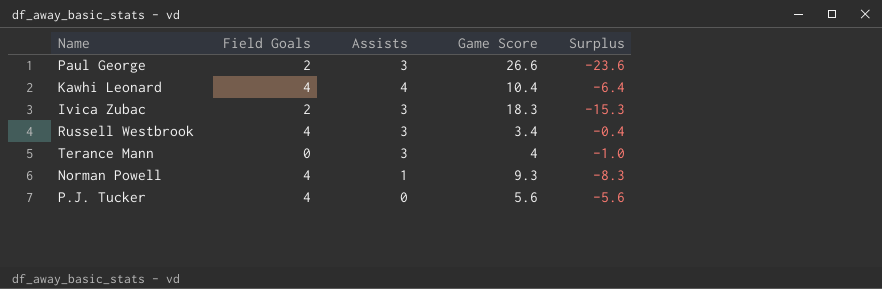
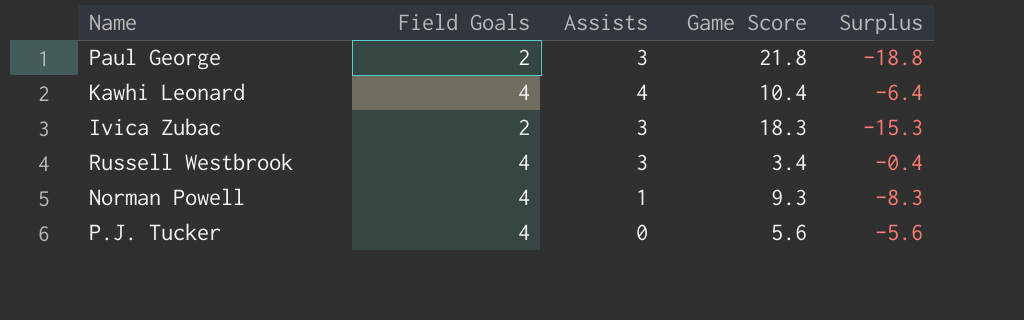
row Terance Mann: 0 | 3 | 4 | -1.0 -> none
Paul George | Game Score: 26.6 -> 21.8
Paul George | Surplus: -23.6 -> -18.8

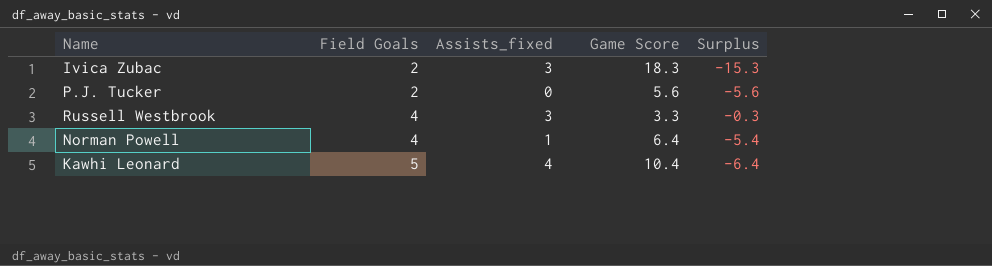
row order: none -> Field Goals ascending
column name: Assists -> Assists_fixed
row Paul George: 2 | 3 | 21.8 | -18.8 -> none
P.J. Tucker | Field Goals: 4 -> 2
Russell Westbrook | Game Score: 3.4 -> 3.3
Russell Westbrook | Surplus: -0.4 -> -0.3
Norman Powell | Game Score: 9.3 -> 6.4
Norman Powell | Surplus: -8.3 -> -5.4
Kawhi Leonard | Field Goals: 4 -> 5

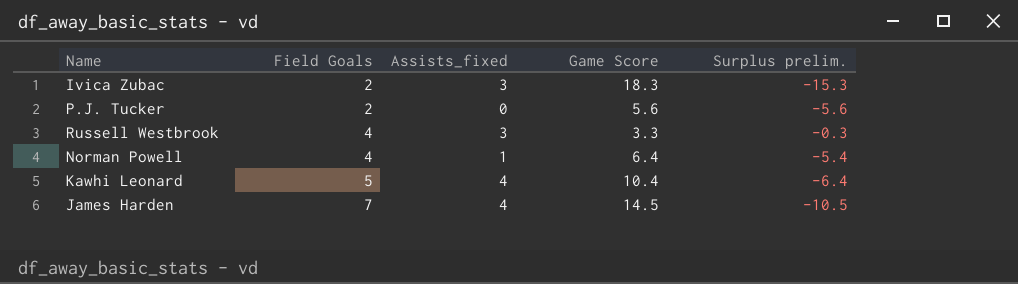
column name: Surplus -> Surplus prelim.
row James Harden: none -> 7 | 4 | 14.5 | -10.5

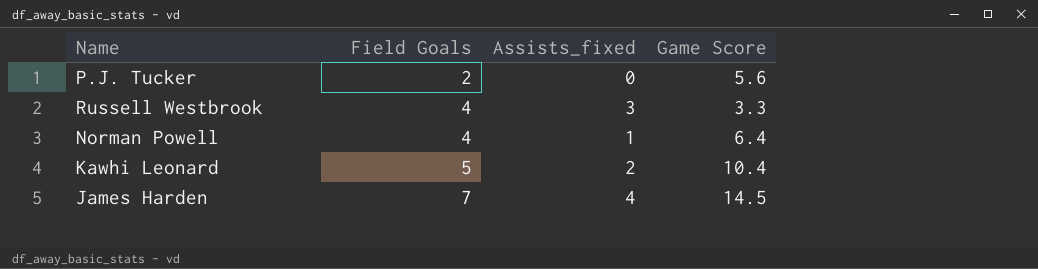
column Surplus prelim. | formula: [Assists_fixed] - [Game Score] -> none
row Ivica Zubac: 2 | 3 | 18.3 | -15.3 -> none
Kawhi Leonard | Assists_fixed: 4 -> 2

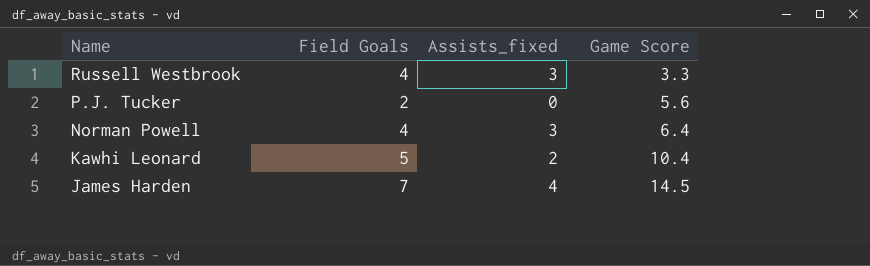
row order: Field Goals ascending -> Name descending
Norman Powell | Assists_fixed: 1 -> 3

